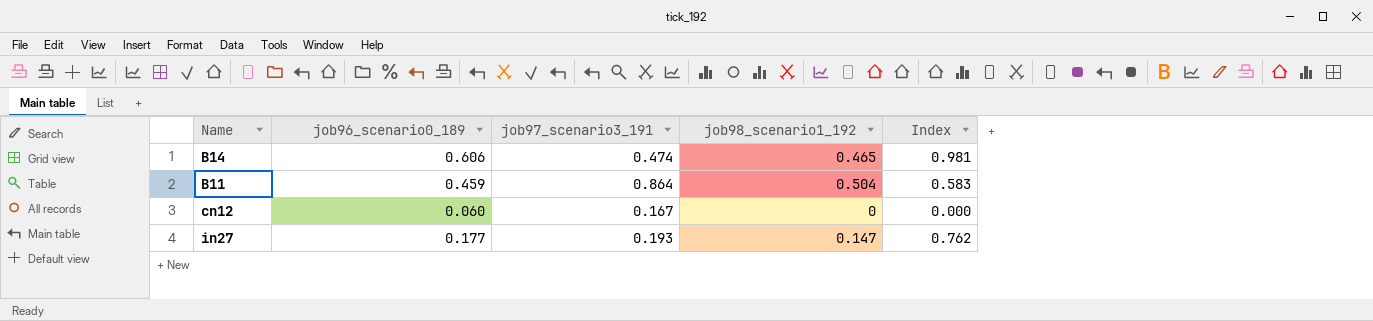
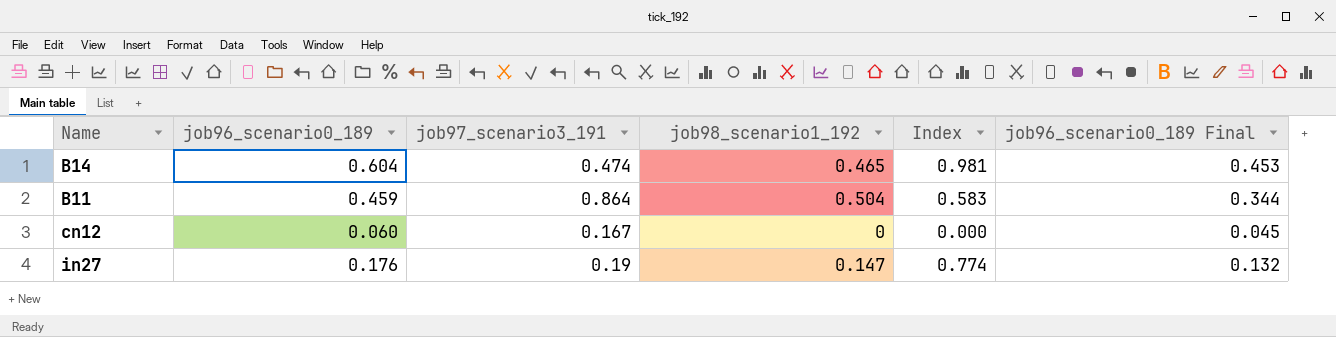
column job96_scenario0_189 Final | formula: none -> [job96_scenario0_189] * 0.75
B14 | job96_scenario0_189: 0.606 -> 0.604
in27 | job96_scenario0_189: 0.177 -> 0.176
in27 | job97_scenario3_191: 0.193 -> 0.19
in27 | Index: 0.762 -> 0.774

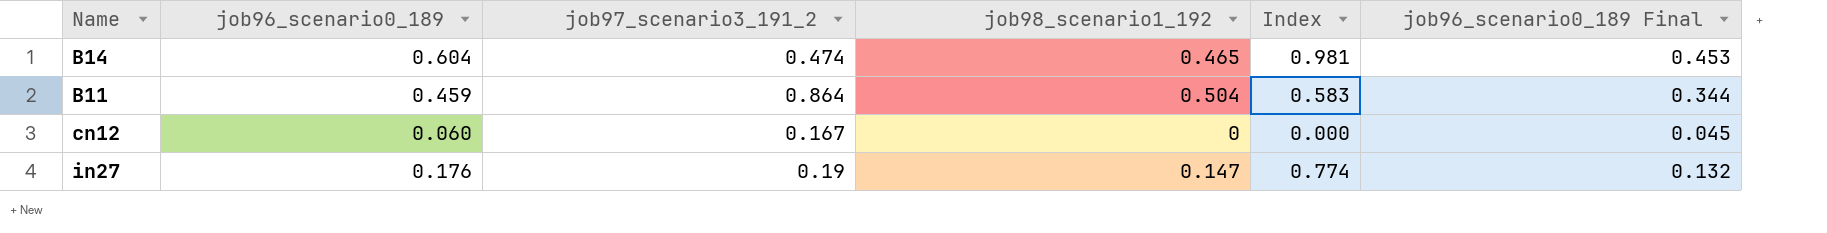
column name: job97_scenario3_191 -> job97_scenario3_191_2

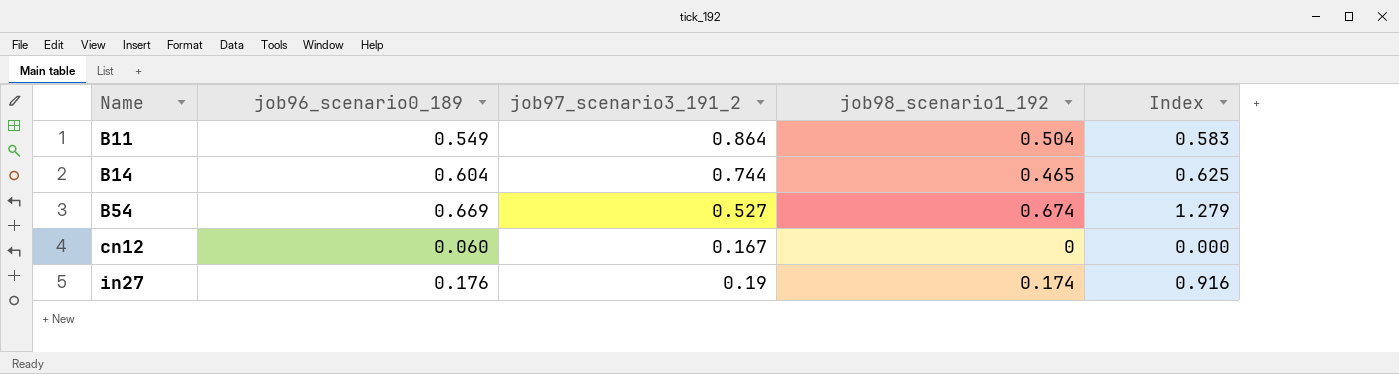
row order: none -> Name ascending
column job96_scenario0_189 Final | formula: [job96_scenario0_189] * 0.75 -> none
B11 | job96_scenario0_189: 0.459 -> 0.549
B14 | job97_scenario3_191_2: 0.474 -> 0.744
B14 | Index: 0.981 -> 0.625
row B54: none -> 0.669 | 0.527 | 0.674 | 1.279
in27 | job98_scenario1_192: 0.147 -> 0.174
in27 | Index: 0.774 -> 0.916

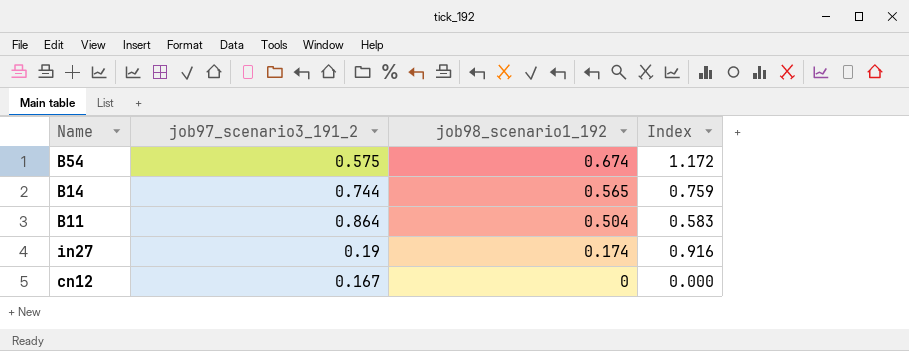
row order: Name ascending -> job98_scenario1_192 descending
column job96_scenario0_189 | position: 2 -> none
B54 | job97_scenario3_191_2: 0.527 -> 0.575
B54 | Index: 1.279 -> 1.172
B14 | job98_scenario1_192: 0.465 -> 0.565
B14 | Index: 0.625 -> 0.759

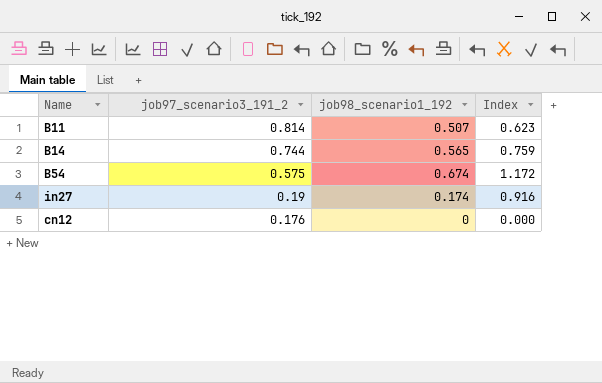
row order: job98_scenario1_192 descending -> job97_scenario3_191_2 descending
B11 | job97_scenario3_191_2: 0.864 -> 0.814
B11 | job98_scenario1_192: 0.504 -> 0.507
B11 | Index: 0.583 -> 0.623
cn12 | job97_scenario3_191_2: 0.167 -> 0.176

